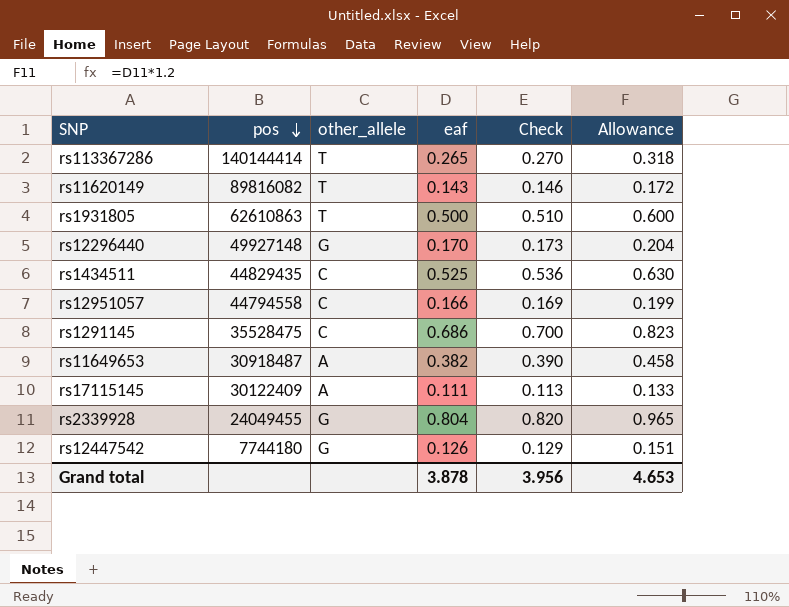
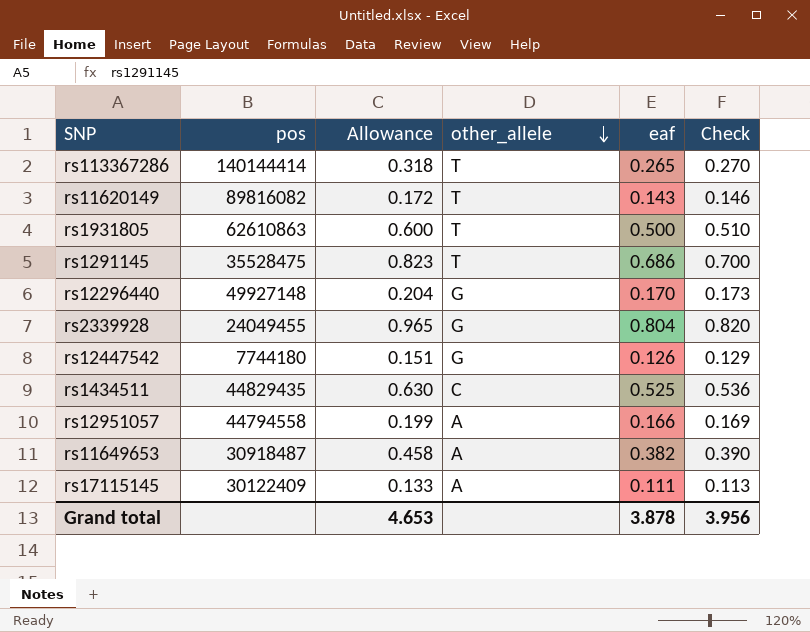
row order: pos descending -> other_allele descending
column Allowance | position: 6 -> 3
rs1291145 | other_allele: C -> T
rs12951057 | other_allele: C -> A

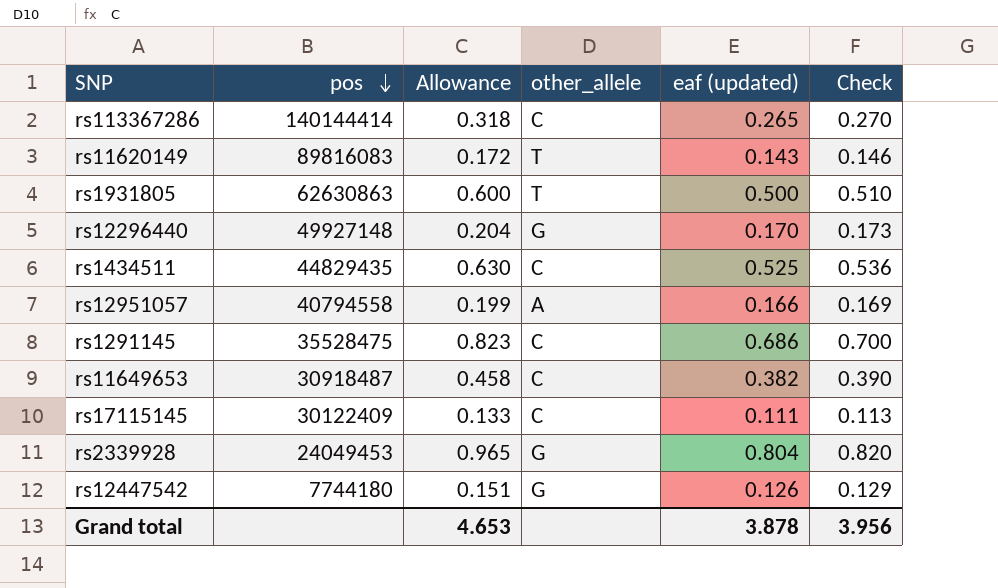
row order: other_allele descending -> pos descending
column name: eaf -> eaf (updated)
rs113367286 | other_allele: T -> C
rs11620149 | pos: 89816082 -> 89816083
rs1931805 | pos: 62610863 -> 62630863
rs12951057 | pos: 44794558 -> 40794558
rs1291145 | other_allele: T -> C
rs11649653 | other_allele: A -> C
rs17115145 | other_allele: A -> C
rs2339928 | pos: 24049455 -> 24049453

